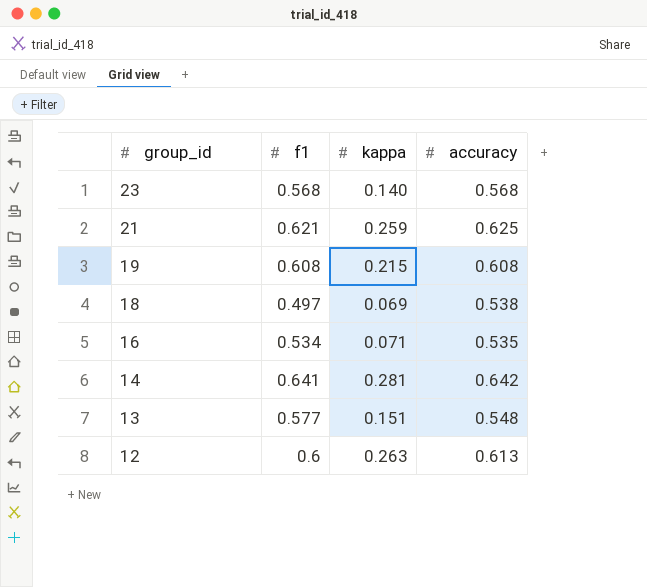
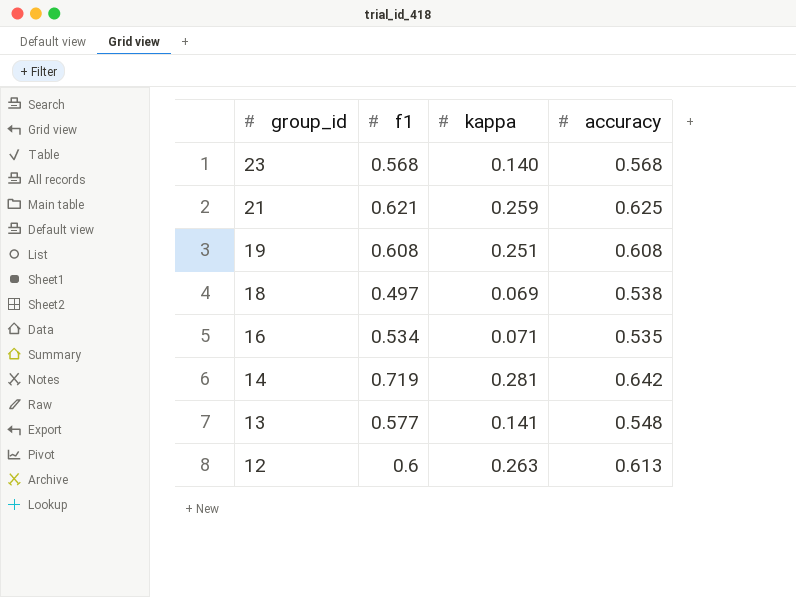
19 | kappa: 0.215 -> 0.251
14 | f1: 0.641 -> 0.719
13 | kappa: 0.151 -> 0.141

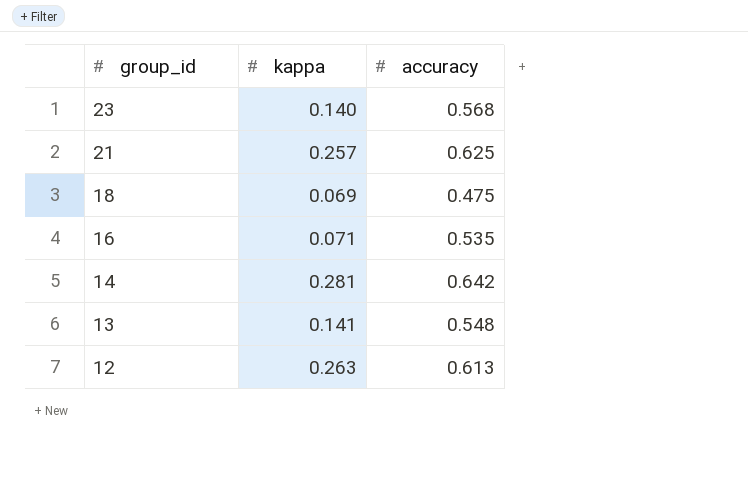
column f1 | position: 2 -> none
row 19: 0.608 | 0.251 | 0.608 -> none
21 | kappa: 0.259 -> 0.257
18 | accuracy: 0.538 -> 0.475

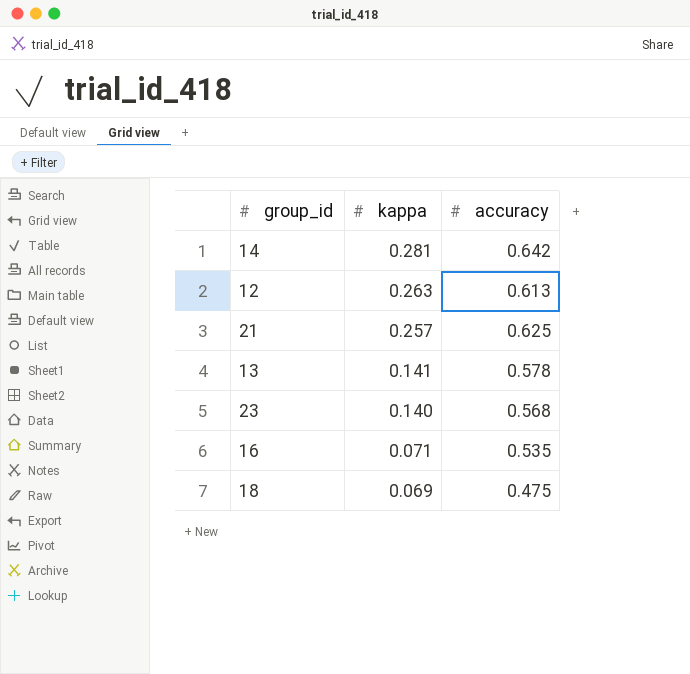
row order: group_id descending -> kappa descending
13 | accuracy: 0.548 -> 0.578

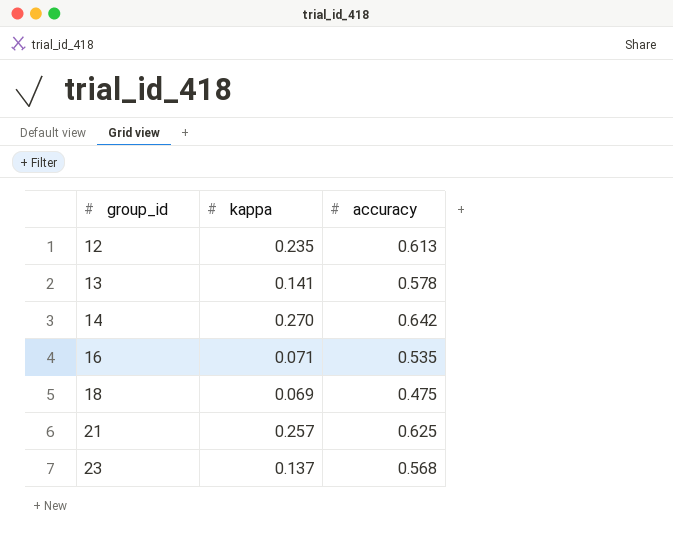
row order: kappa descending -> group_id ascending
12 | kappa: 0.263 -> 0.235
14 | kappa: 0.281 -> 0.270
23 | kappa: 0.140 -> 0.137

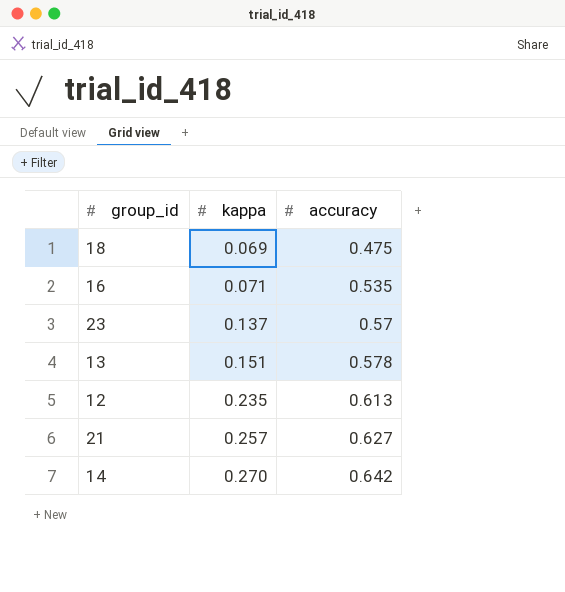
row order: group_id ascending -> kappa ascending
23 | accuracy: 0.568 -> 0.57
13 | kappa: 0.141 -> 0.151
21 | accuracy: 0.625 -> 0.627

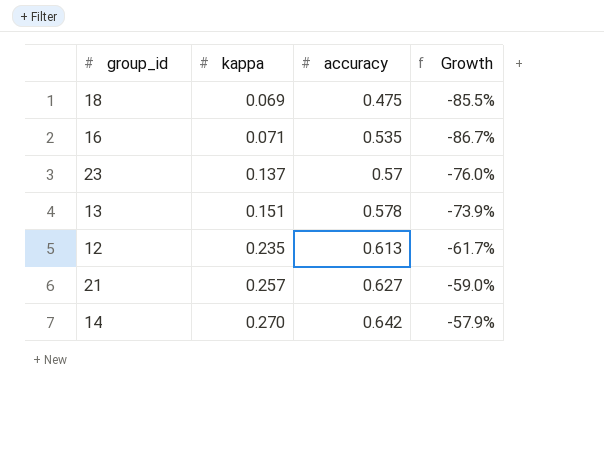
column Growth | formula: none -> ([kappa] - [accuracy]) / [accuracy]

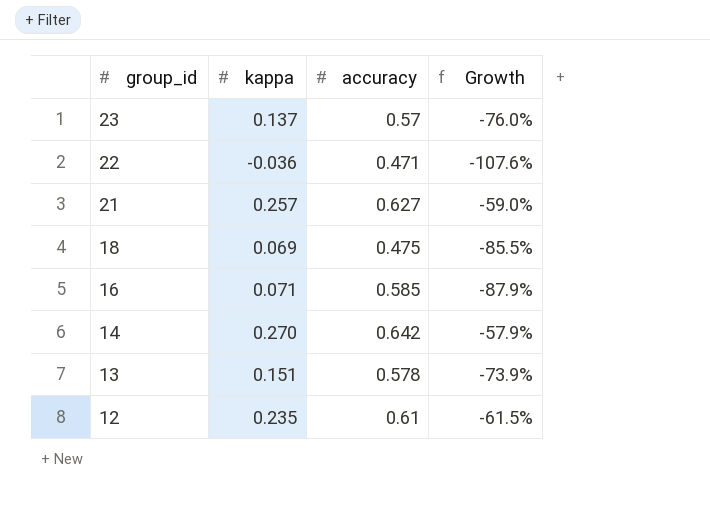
row order: kappa ascending -> group_id descending
row 22: none -> -0.036 | 0.471 | -107.6%
16 | accuracy: 0.535 -> 0.585
16 | Growth: -86.7% -> -87.9%
12 | accuracy: 0.613 -> 0.61
12 | Growth: -61.7% -> -61.5%

